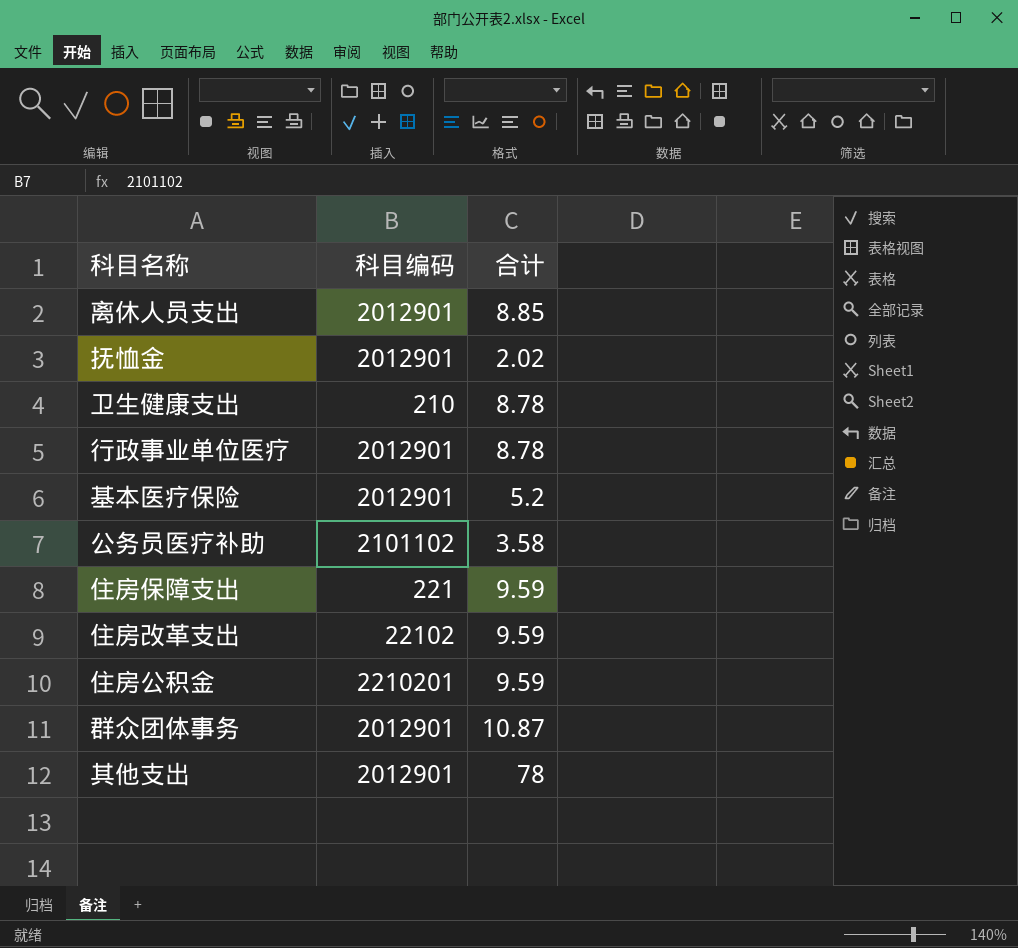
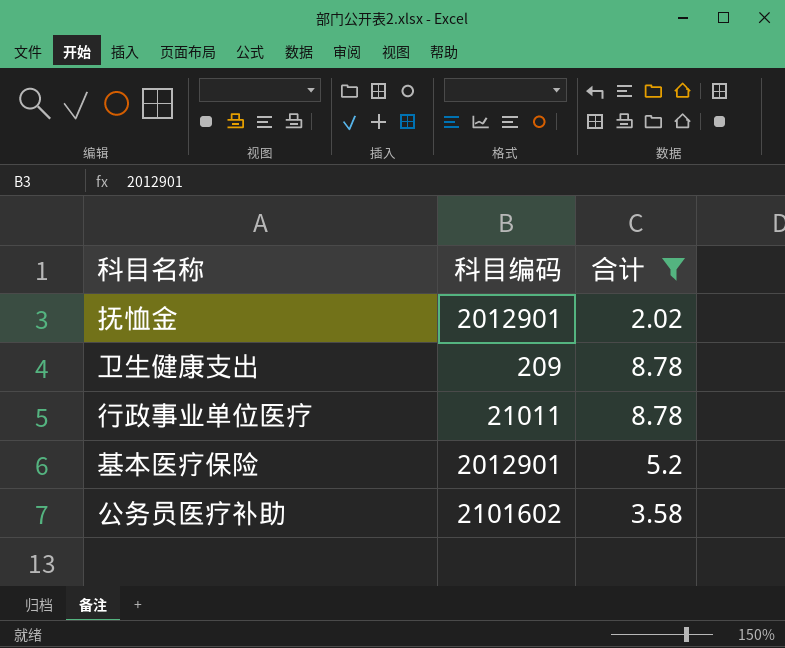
filter: none -> 合计 <= 8.78
卫生健康支出 | 科目编码: 210 -> 209
行政事业单位医疗 | 科目编码: 2012901 -> 21011
公务员医疗补助 | 科目编码: 2101102 -> 2101602

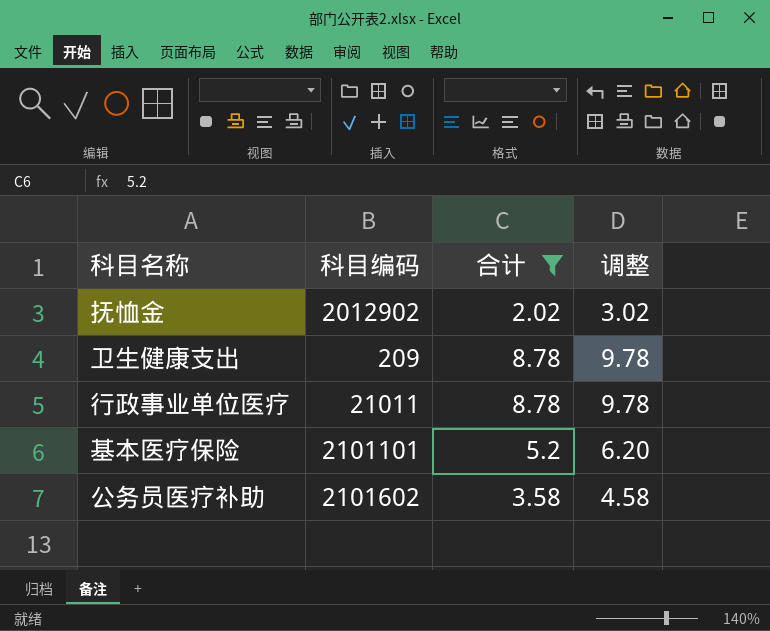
column 调整 | formula: none -> [合计] + 1
抚恤金 | 科目编码: 2012901 -> 2012902
基本医疗保险 | 科目编码: 2012901 -> 2101101

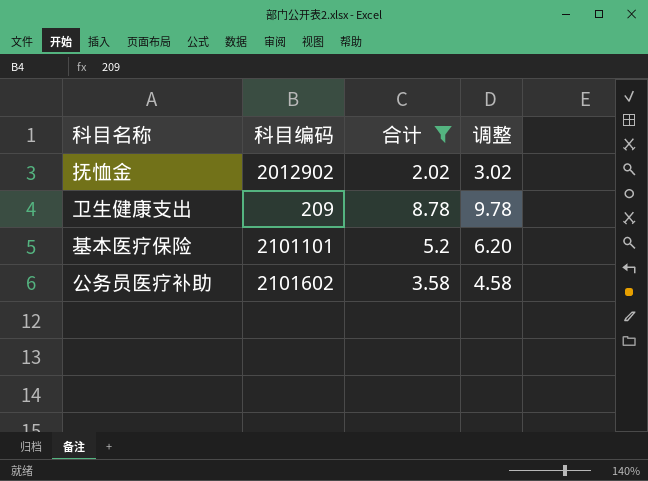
row 行政事业单位医疗: 21011 | 8.78 | 9.78 -> none

